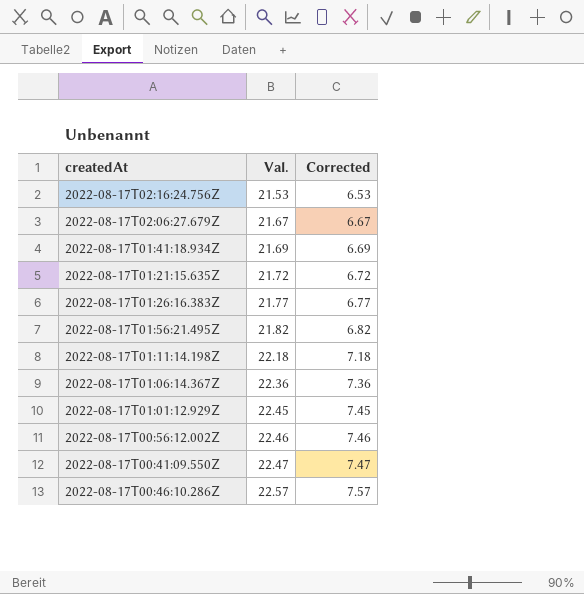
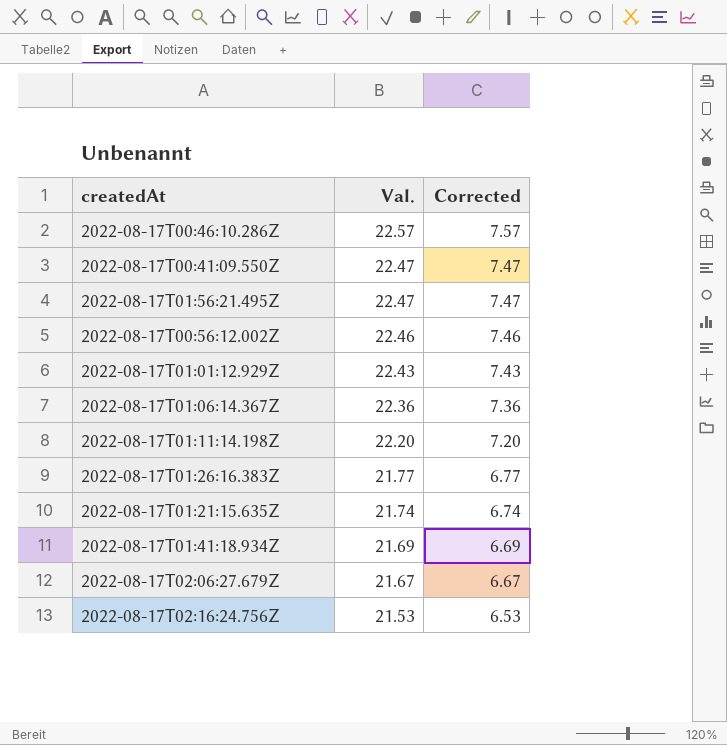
row order: Val. ascending -> Val. descending
2022-08-17T01:56:21.495Z | Val.: 21.82 -> 22.47
2022-08-17T01:56:21.495Z | Corrected: 6.82 -> 7.47
2022-08-17T01:01:12.929Z | Val.: 22.45 -> 22.43
2022-08-17T01:01:12.929Z | Corrected: 7.45 -> 7.43
2022-08-17T01:11:14.198Z | Val.: 22.18 -> 22.20
2022-08-17T01:11:14.198Z | Corrected: 7.18 -> 7.20
2022-08-17T01:21:15.635Z | Val.: 21.72 -> 21.74
2022-08-17T01:21:15.635Z | Corrected: 6.72 -> 6.74

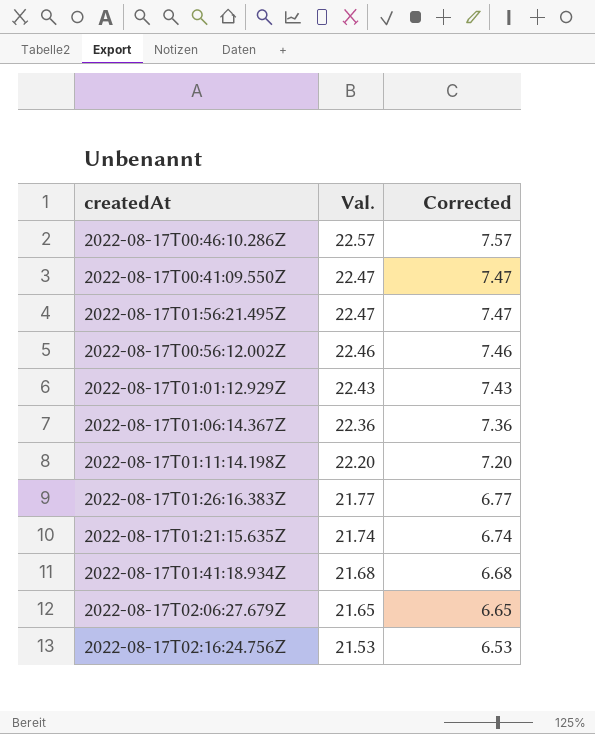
2022-08-17T01:41:18.934Z | Val.: 21.69 -> 21.68
2022-08-17T01:41:18.934Z | Corrected: 6.69 -> 6.68
2022-08-17T02:06:27.679Z | Val.: 21.67 -> 21.65
2022-08-17T02:06:27.679Z | Corrected: 6.67 -> 6.65

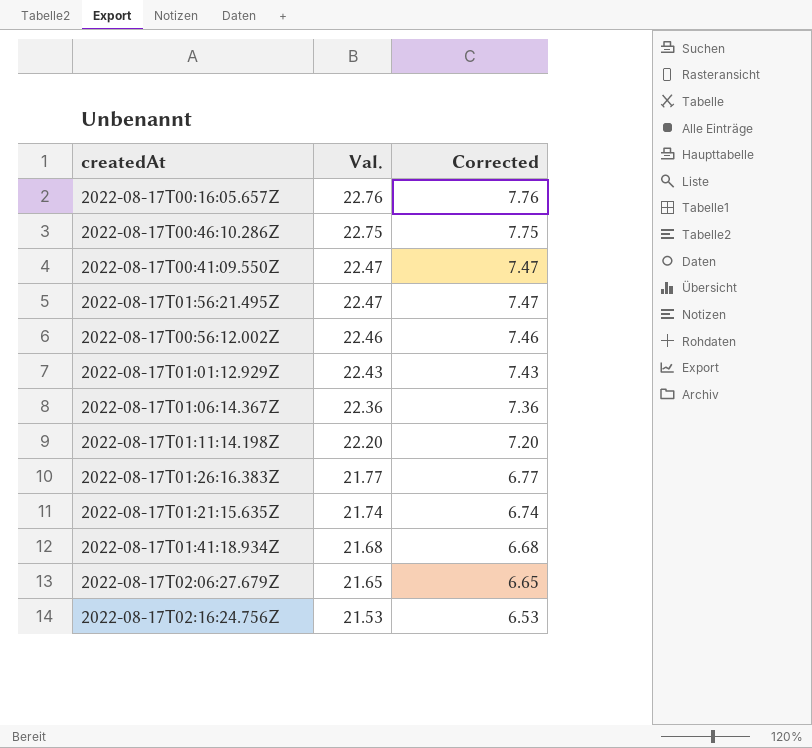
row 2022-08-17T00:16:05.657Z: none -> 22.76 | 7.76
2022-08-17T00:46:10.286Z | Val.: 22.57 -> 22.75
2022-08-17T00:46:10.286Z | Corrected: 7.57 -> 7.75

